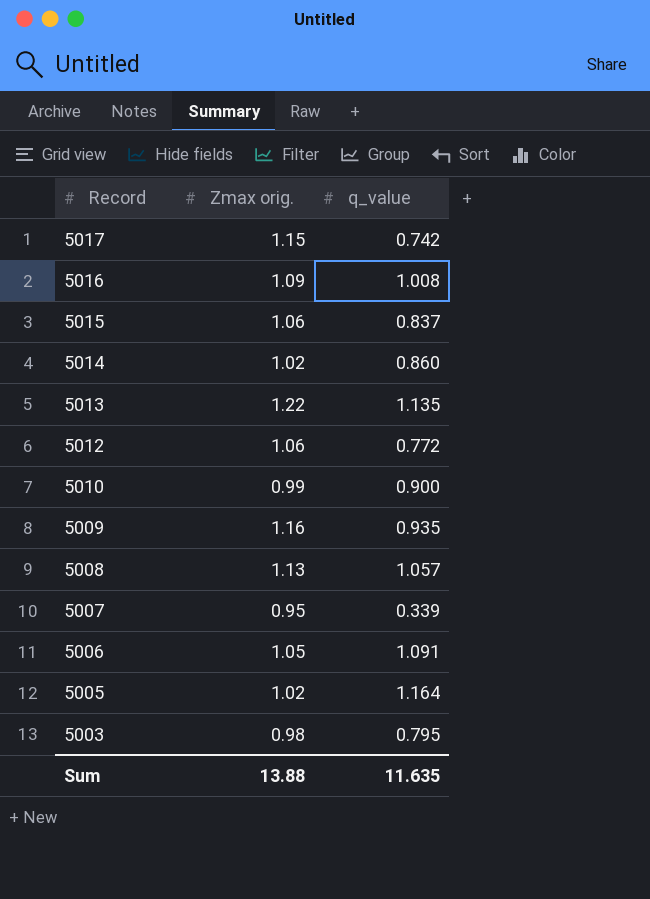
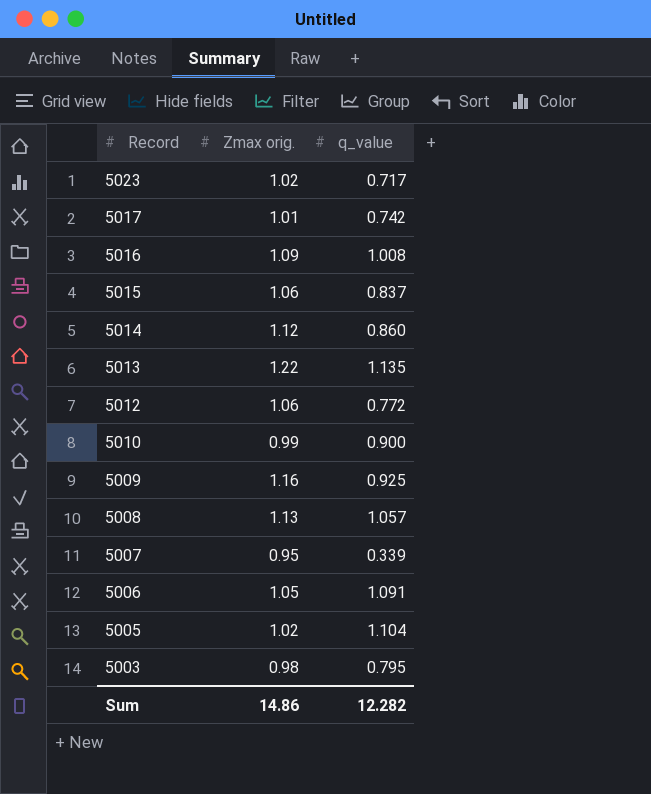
row 5023: none -> 1.02 | 0.717
5017 | Zmax orig.: 1.15 -> 1.01
5014 | Zmax orig.: 1.02 -> 1.12
5009 | q_value: 0.935 -> 0.925
5005 | q_value: 1.164 -> 1.104
Sum | Zmax orig.: 13.88 -> 14.86
Sum | q_value: 11.635 -> 12.282

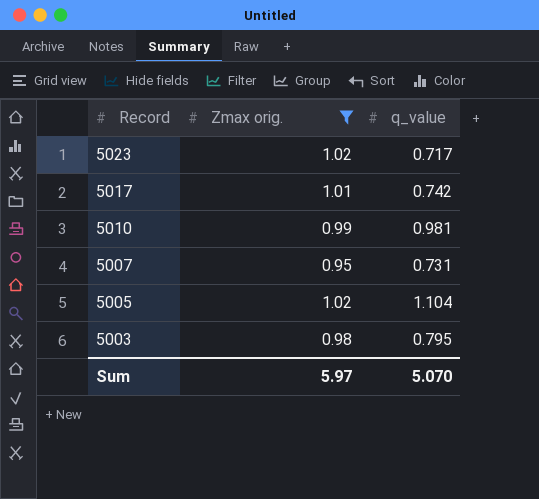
filter: none -> Zmax orig. <= 1.02
5010 | q_value: 0.900 -> 0.981
5007 | q_value: 0.339 -> 0.731
Sum | Zmax orig.: 14.86 -> 5.97
Sum | q_value: 12.282 -> 5.070

